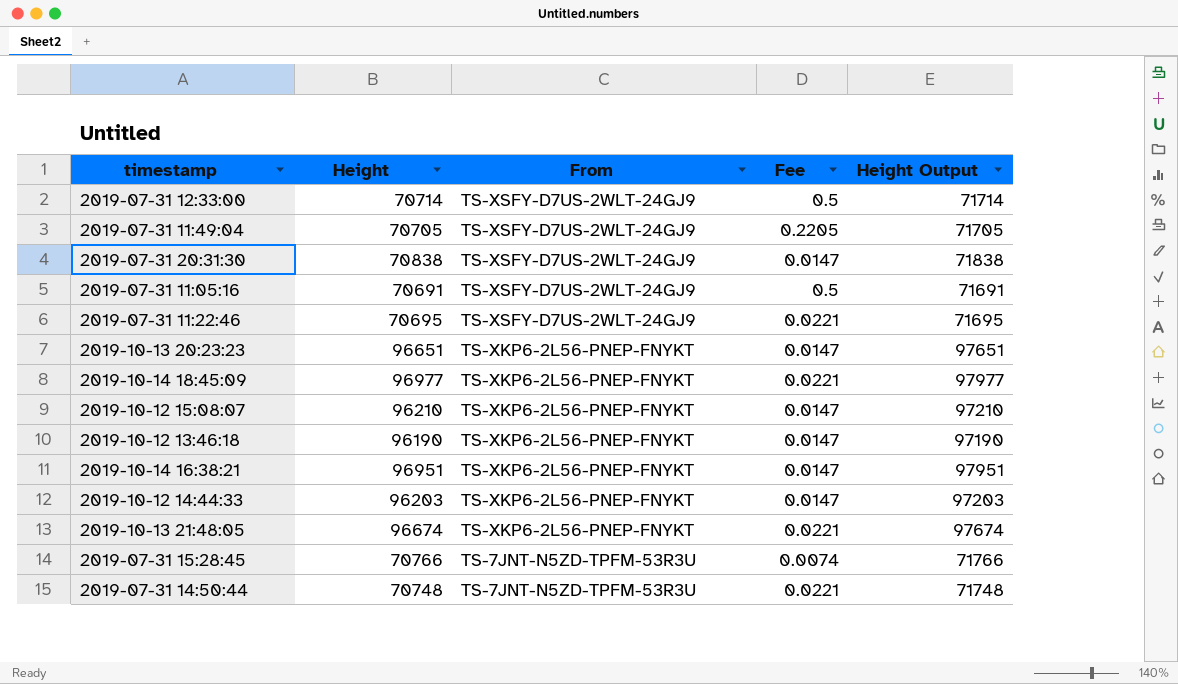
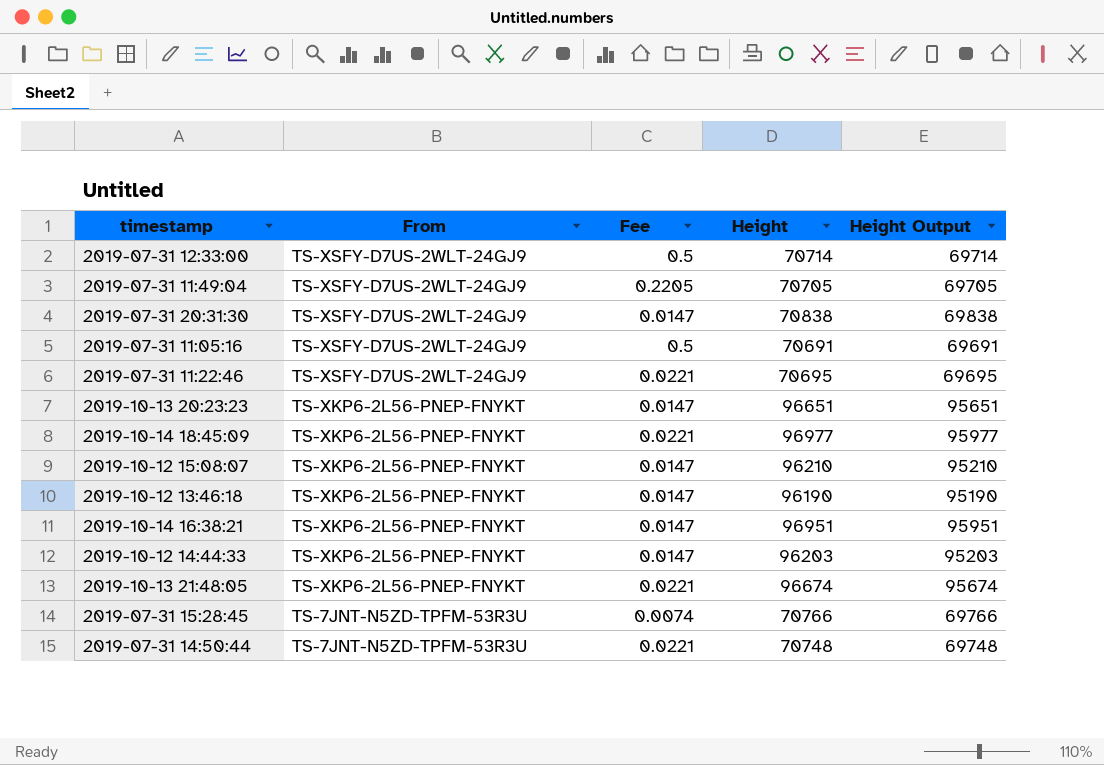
column Height | position: 2 -> 4
column Height Output | formula: [Height] + 1000 -> [Height] - 1000

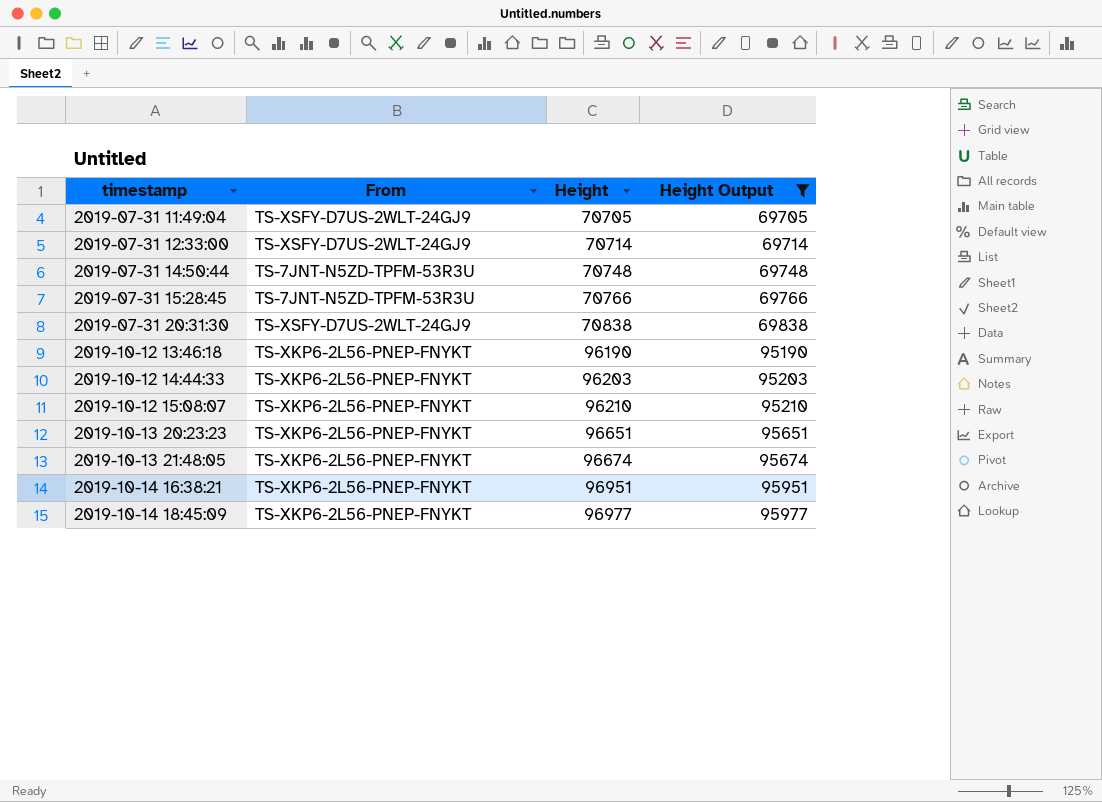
filter: none -> Height Output >= 69705
row order: From descending -> timestamp ascending
column Fee | position: 3 -> none

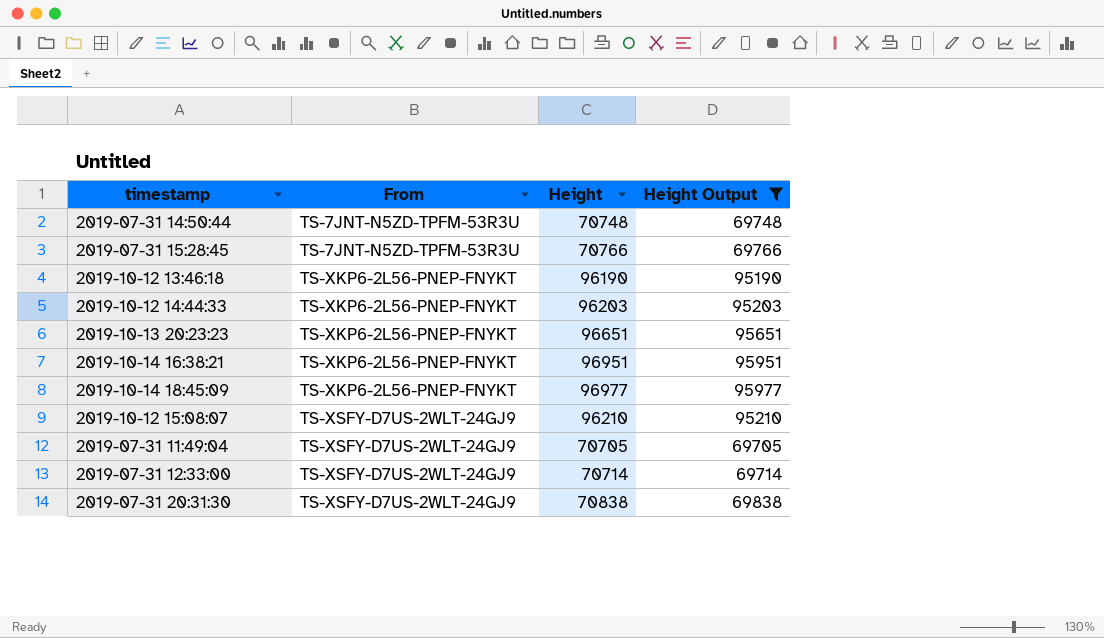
row order: timestamp ascending -> From ascending
row 2019-10-13 21:48:05: TS-XKP6-2L56-PNEP-FNYKT | 96674 | 95674 -> none
2019-10-12 15:08:07 | From: TS-XKP6-2L56-PNEP-FNYKT -> TS-XSFY-D7US-2WLT-24GJ9

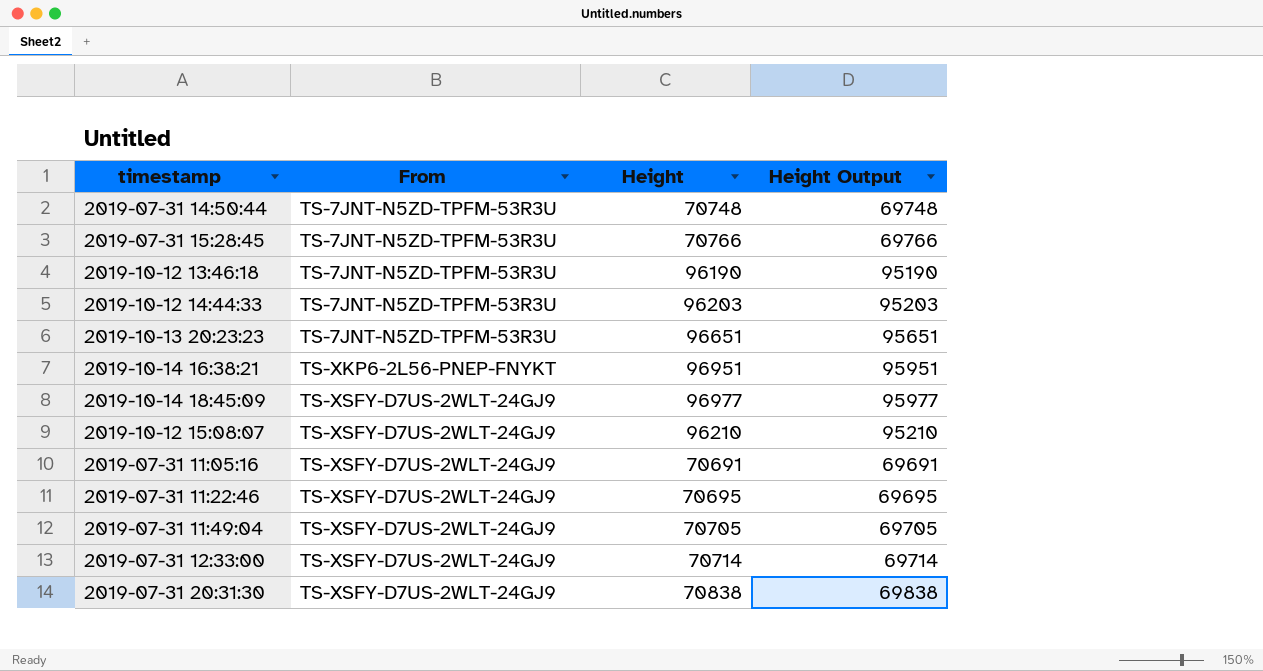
filter: Height Output >= 69705 -> none
2019-10-12 13:46:18 | From: TS-XKP6-2L56-PNEP-FNYKT -> TS-7JNT-N5ZD-TPFM-53R3U
2019-10-12 14:44:33 | From: TS-XKP6-2L56-PNEP-FNYKT -> TS-7JNT-N5ZD-TPFM-53R3U
2019-10-13 20:23:23 | From: TS-XKP6-2L56-PNEP-FNYKT -> TS-7JNT-N5ZD-TPFM-53R3U
2019-10-14 18:45:09 | From: TS-XKP6-2L56-PNEP-FNYKT -> TS-XSFY-D7US-2WLT-24GJ9

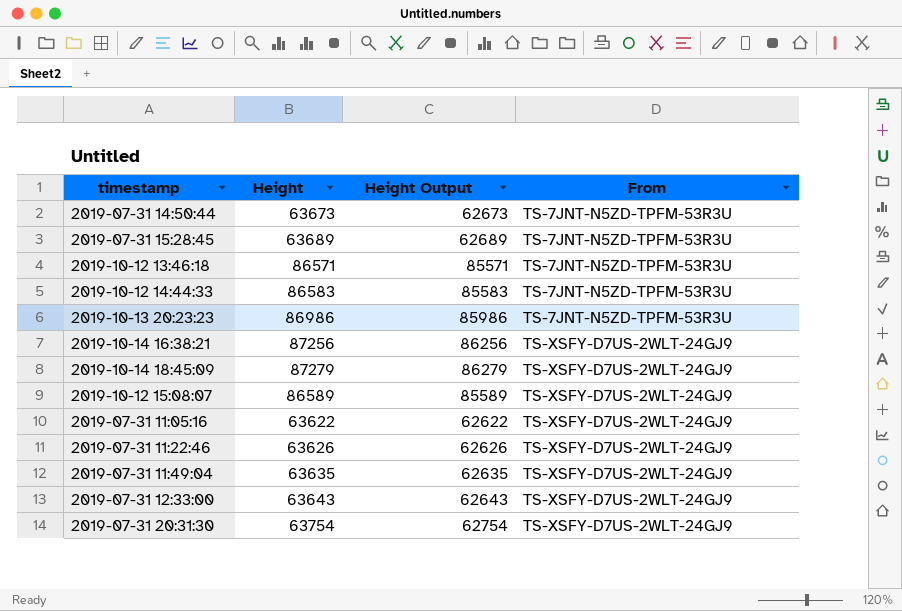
column From | position: 2 -> 4
2019-07-31 14:50:44 | Height: 70748 -> 63673
2019-07-31 14:50:44 | Height Output: 69748 -> 62673
2019-07-31 15:28:45 | Height: 70766 -> 63689
2019-07-31 15:28:45 | Height Output: 69766 -> 62689
2019-10-12 13:46:18 | Height: 96190 -> 86571
2019-10-12 13:46:18 | Height Output: 95190 -> 85571
2019-10-12 14:44:33 | Height: 96203 -> 86583
2019-10-12 14:44:33 | Height Output: 95203 -> 85583
2019-10-13 20:23:23 | Height: 96651 -> 86986
2019-10-13 20:23:23 | Height Output: 95651 -> 85986
2019-10-14 16:38:21 | Height: 96951 -> 87256
2019-10-14 16:38:21 | Height Output: 95951 -> 86256
2019-10-14 16:38:21 | From: TS-XKP6-2L56-PNEP-FNYKT -> TS-XSFY-D7US-2WLT-24GJ9
2019-10-14 18:45:09 | Height: 96977 -> 87279
2019-10-14 18:45:09 | Height Output: 95977 -> 86279
2019-10-12 15:08:07 | Height: 96210 -> 86589
2019-10-12 15:08:07 | Height Output: 95210 -> 85589
2019-07-31 11:05:16 | Height: 70691 -> 63622
2019-07-31 11:05:16 | Height Output: 69691 -> 62622
2019-07-31 11:22:46 | Height: 70695 -> 63626
2019-07-31 11:22:46 | Height Output: 69695 -> 62626
2019-07-31 11:49:04 | Height: 70705 -> 63635
2019-07-31 11:49:04 | Height Output: 69705 -> 62635
2019-07-31 12:33:00 | Height: 70714 -> 63643
2019-07-31 12:33:00 | Height Output: 69714 -> 62643
2019-07-31 20:31:30 | Height: 70838 -> 63754
2019-07-31 20:31:30 | Height Output: 69838 -> 62754

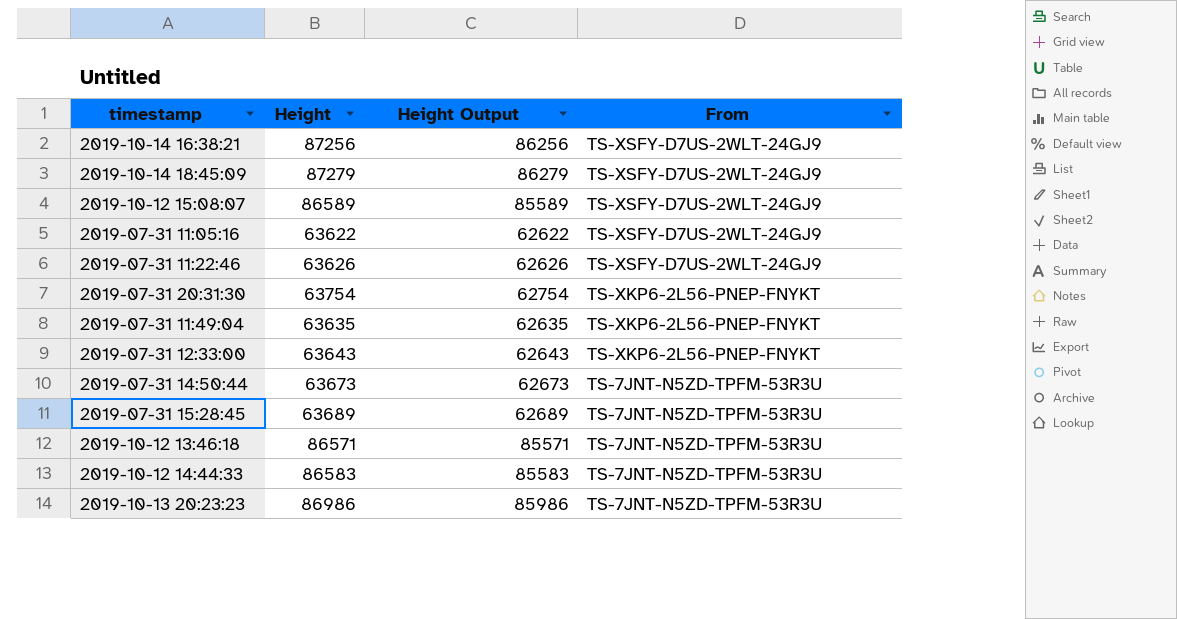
row order: From ascending -> From descending
2019-07-31 20:31:30 | From: TS-XSFY-D7US-2WLT-24GJ9 -> TS-XKP6-2L56-PNEP-FNYKT
2019-07-31 11:49:04 | From: TS-XSFY-D7US-2WLT-24GJ9 -> TS-XKP6-2L56-PNEP-FNYKT
2019-07-31 12:33:00 | From: TS-XSFY-D7US-2WLT-24GJ9 -> TS-XKP6-2L56-PNEP-FNYKT

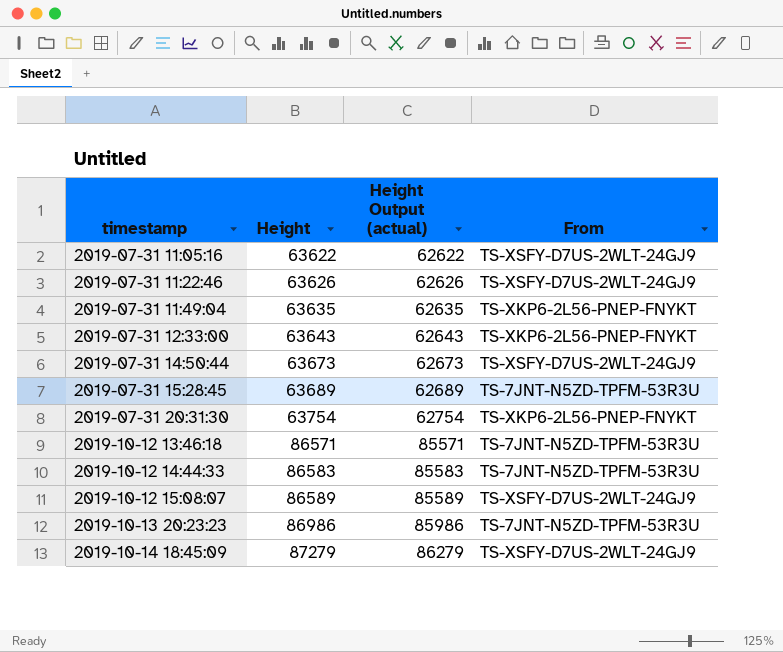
row order: From descending -> timestamp ascending
column name: Height Output -> Height Output (actual)
row 2019-10-14 16:38:21: 87256 | 86256 | TS-XSFY-D7US-2WLT-24GJ9 -> none
2019-07-31 14:50:44 | From: TS-7JNT-N5ZD-TPFM-53R3U -> TS-XSFY-D7US-2WLT-24GJ9

